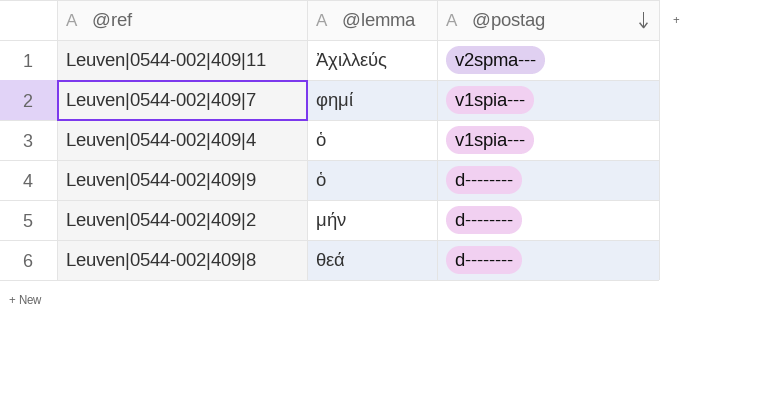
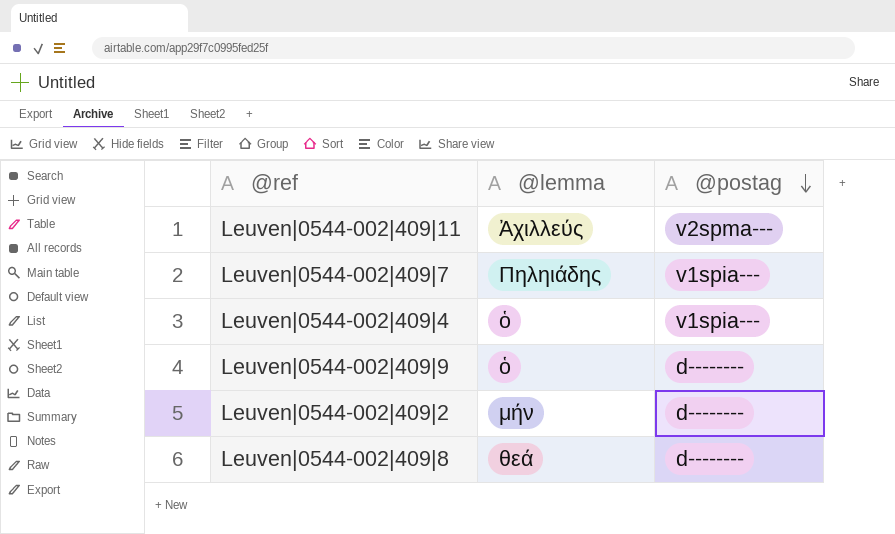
Leuven|0544-002|409|7 | @lemma: φημί -> Πηληιάδης

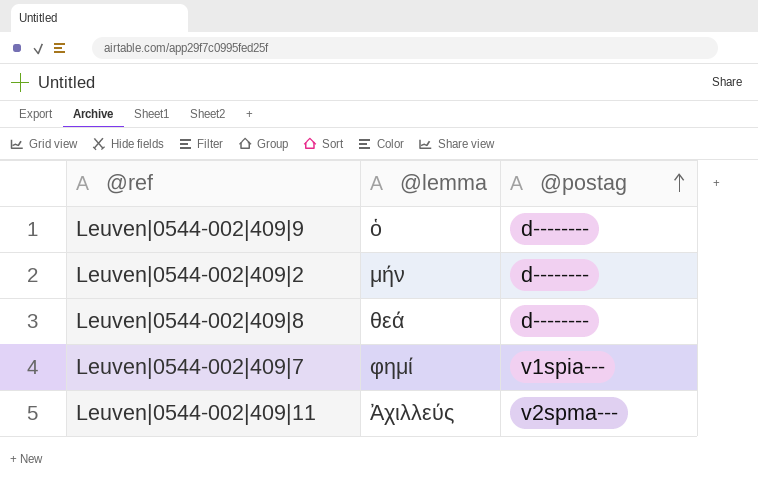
row order: @postag descending -> @postag ascending
row Leuven|0544-002|409|4: ὁ | v1spia--- -> none
Leuven|0544-002|409|7 | @lemma: Πηληιάδης -> φημί

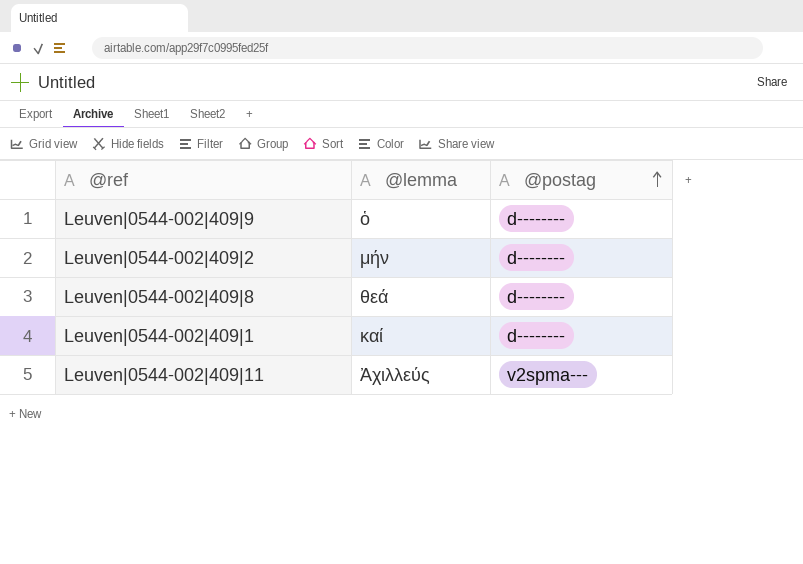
row Leuven|0544-002|409|7: φημί | v1spia--- -> none
row Leuven|0544-002|409|1: none -> καί | d--------

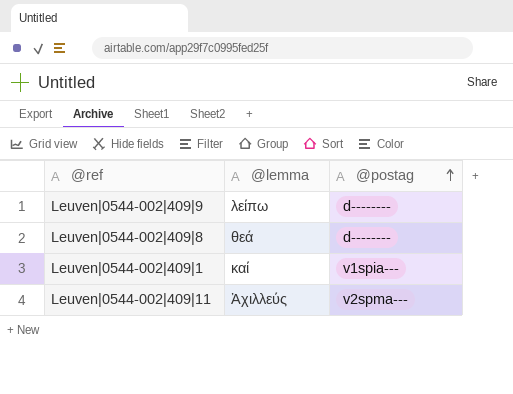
row Leuven|0544-002|409|2: μήν | d-------- -> none
Leuven|0544-002|409|9 | @lemma: ὁ -> λείπω
Leuven|0544-002|409|1 | @postag: d-------- -> v1spia---

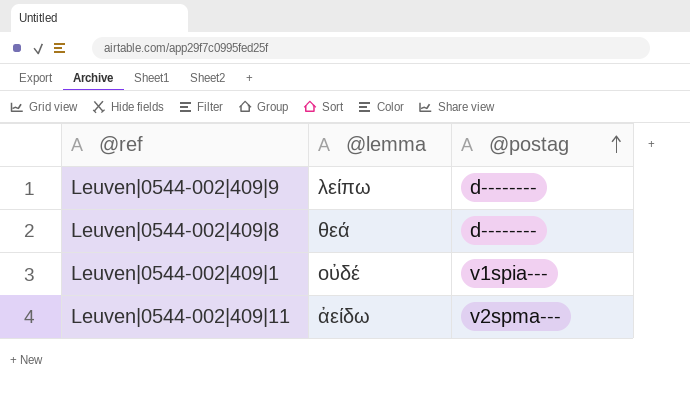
Leuven|0544-002|409|1 | @lemma: καί -> οὐδέ
Leuven|0544-002|409|11 | @lemma: Ἀχιλλεύς -> ἀείδω

